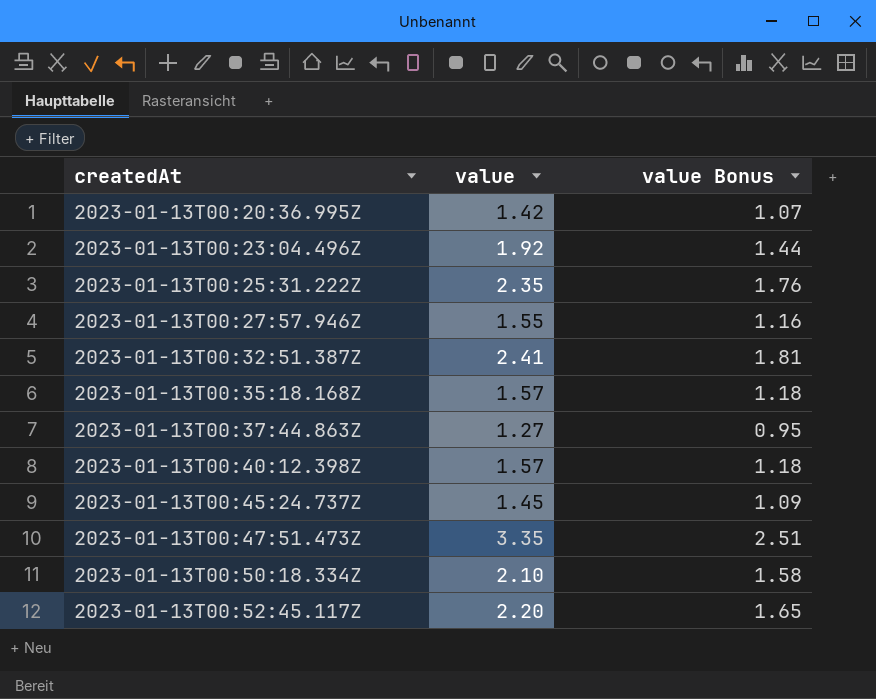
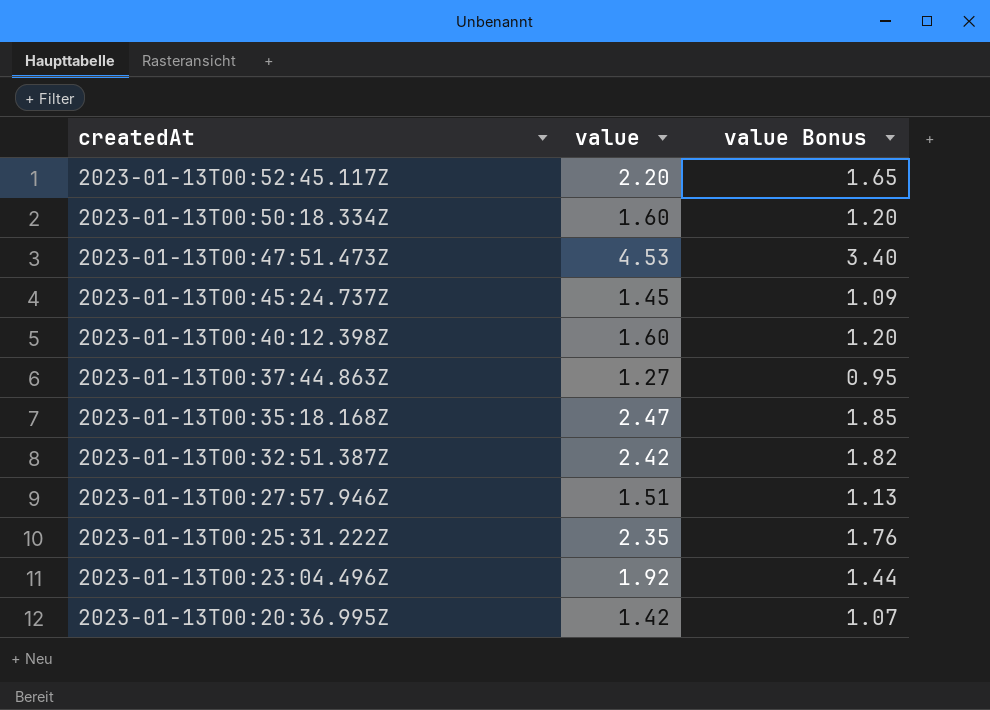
row order: createdAt ascending -> createdAt descending
2023-01-13T00:50:18.334Z | value: 2.10 -> 1.60
2023-01-13T00:50:18.334Z | value Bonus: 1.58 -> 1.20
2023-01-13T00:47:51.473Z | value: 3.35 -> 4.53
2023-01-13T00:47:51.473Z | value Bonus: 2.51 -> 3.40
2023-01-13T00:40:12.398Z | value: 1.57 -> 1.60
2023-01-13T00:40:12.398Z | value Bonus: 1.18 -> 1.20
2023-01-13T00:35:18.168Z | value: 1.57 -> 2.47
2023-01-13T00:35:18.168Z | value Bonus: 1.18 -> 1.85
2023-01-13T00:32:51.387Z | value: 2.41 -> 2.42
2023-01-13T00:32:51.387Z | value Bonus: 1.81 -> 1.82
2023-01-13T00:27:57.946Z | value: 1.55 -> 1.51
2023-01-13T00:27:57.946Z | value Bonus: 1.16 -> 1.13

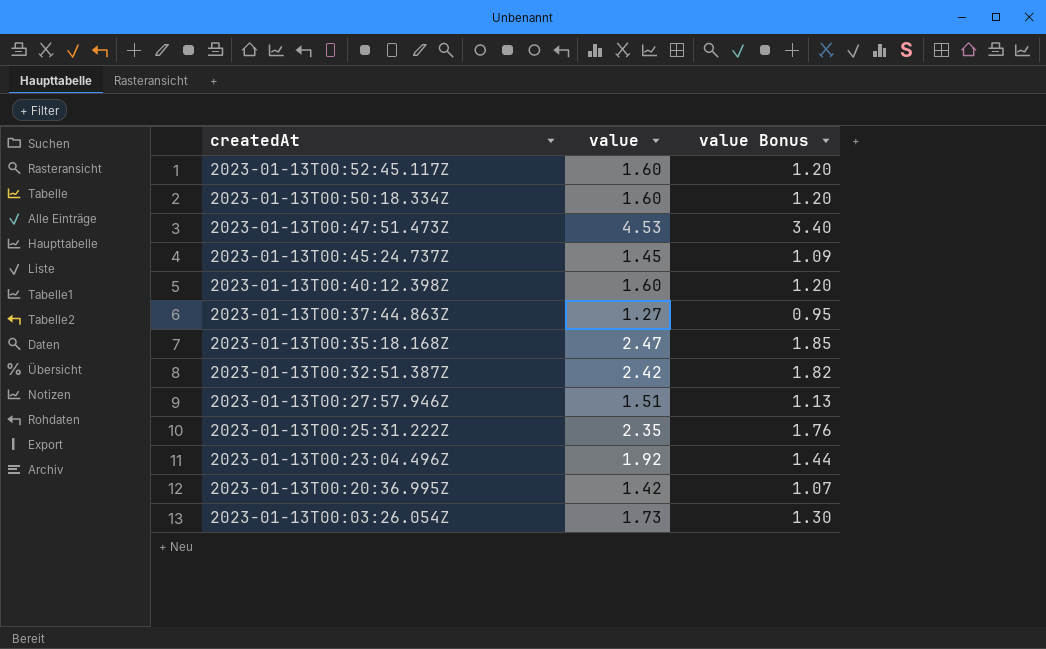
2023-01-13T00:52:45.117Z | value: 2.20 -> 1.60
2023-01-13T00:52:45.117Z | value Bonus: 1.65 -> 1.20
row 2023-01-13T00:03:26.054Z: none -> 1.73 | 1.30

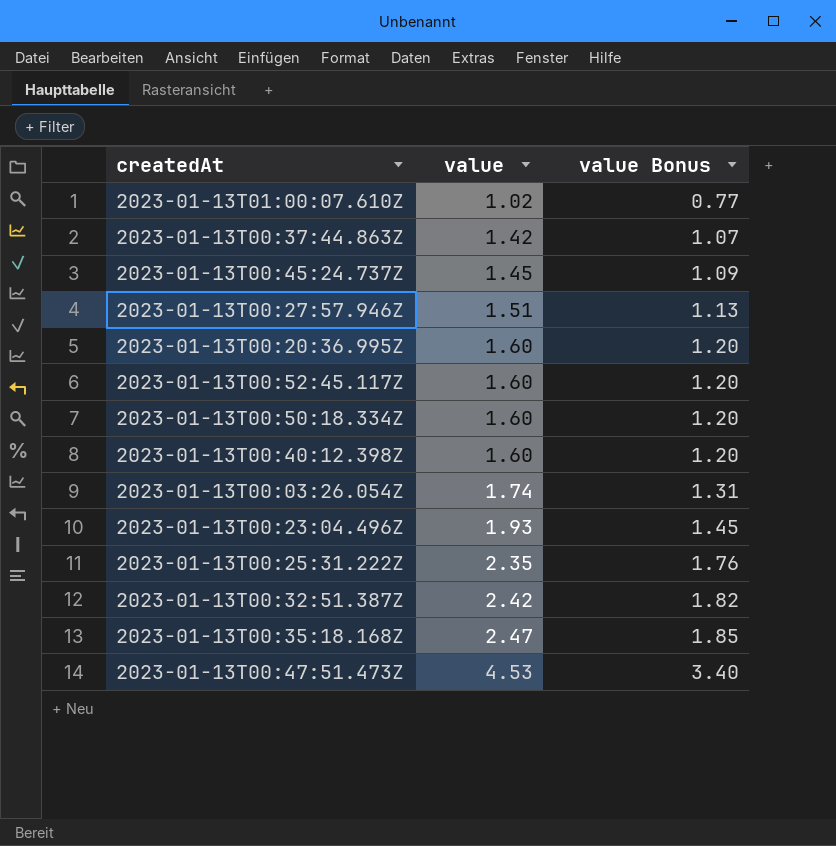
row order: createdAt descending -> value ascending
row 2023-01-13T01:00:07.610Z: none -> 1.02 | 0.77
2023-01-13T00:37:44.863Z | value: 1.27 -> 1.42
2023-01-13T00:37:44.863Z | value Bonus: 0.95 -> 1.07
2023-01-13T00:20:36.995Z | value: 1.42 -> 1.60
2023-01-13T00:20:36.995Z | value Bonus: 1.07 -> 1.20
2023-01-13T00:03:26.054Z | value: 1.73 -> 1.74
2023-01-13T00:03:26.054Z | value Bonus: 1.30 -> 1.31
2023-01-13T00:23:04.496Z | value: 1.92 -> 1.93
2023-01-13T00:23:04.496Z | value Bonus: 1.44 -> 1.45

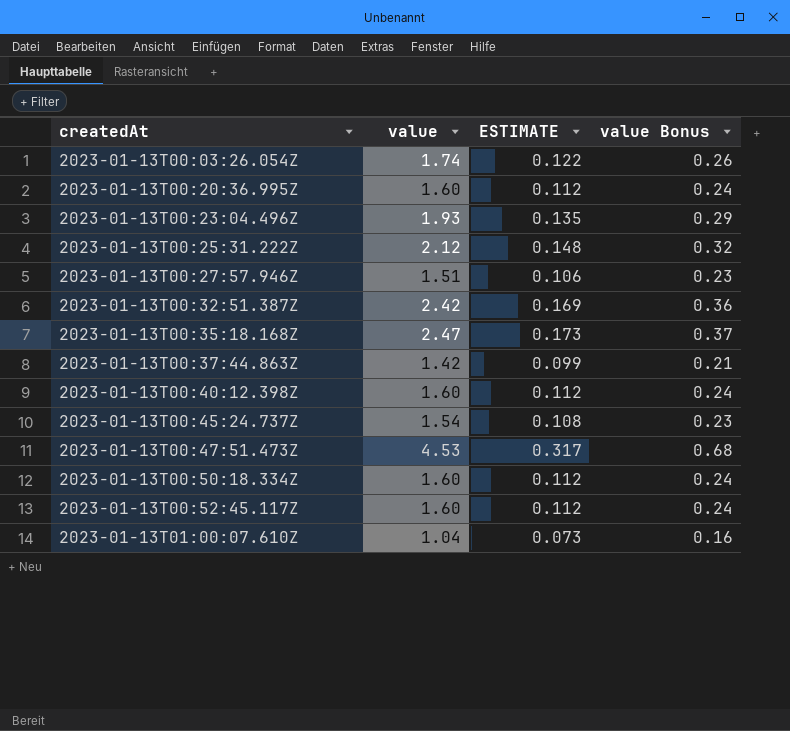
row order: value ascending -> createdAt ascending
column ESTIMATE | formula: none -> [value] * 0.07
column value Bonus | formula: [value] * 0.75 -> [value] * 0.15
2023-01-13T00:25:31.222Z | value: 2.35 -> 2.12
2023-01-13T00:45:24.737Z | value: 1.45 -> 1.54
2023-01-13T01:00:07.610Z | value: 1.02 -> 1.04

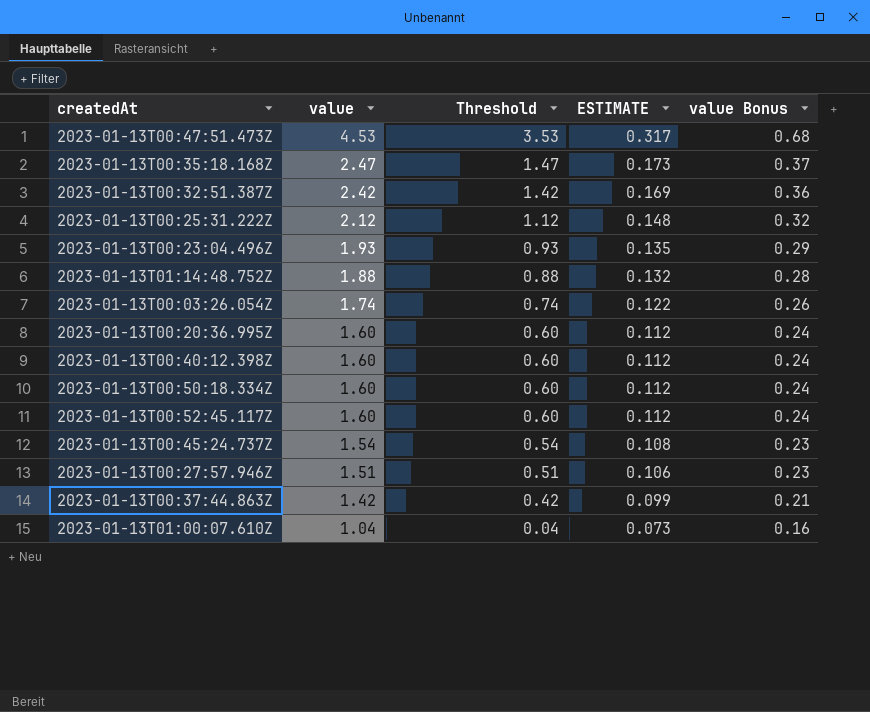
row order: createdAt ascending -> value descending
column Threshold | formula: none -> [value] - 1
row 2023-01-13T01:14:48.752Z: none -> 1.88 | 0.88 | 0.132 | 0.28

